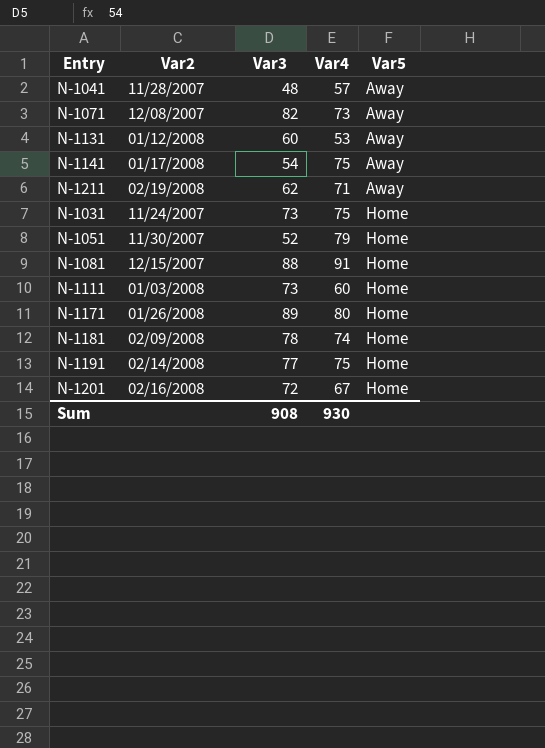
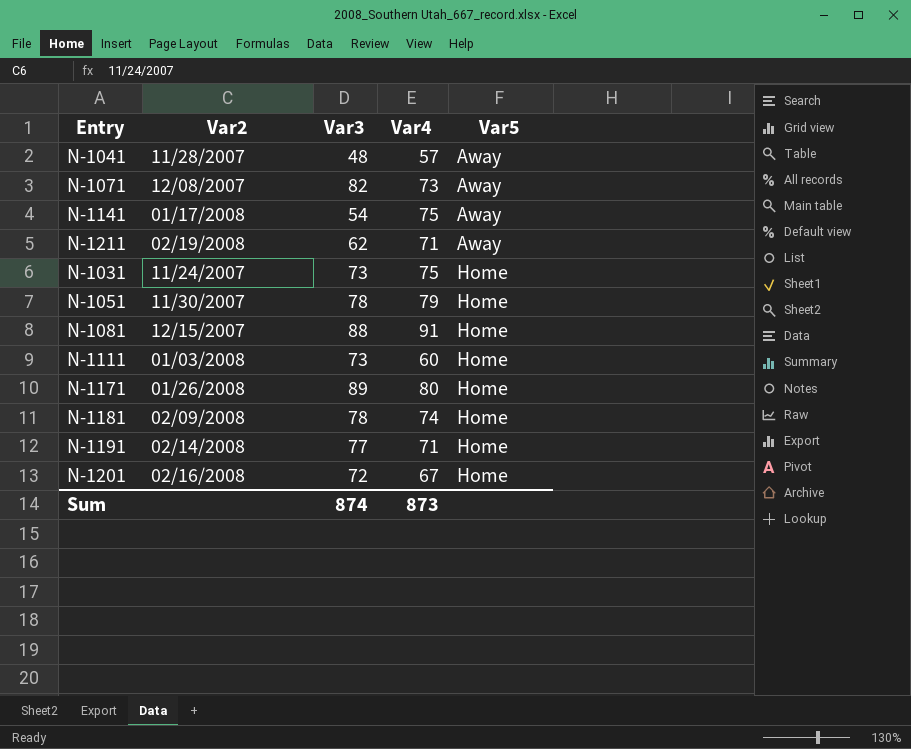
row N-1131: 01/12/2008 | 60 | 53 | Away -> none
N-1051 | Var3: 52 -> 78
N-1191 | Var4: 75 -> 71
Sum | Var3: 908 -> 874
Sum | Var4: 930 -> 873

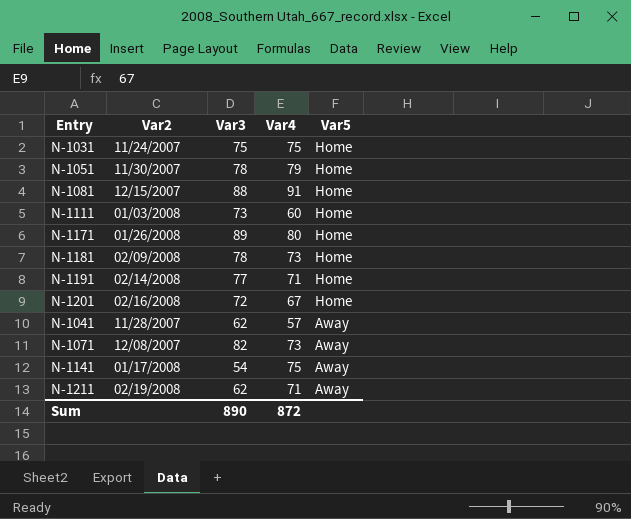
row order: Var5 ascending -> Var5 descending
N-1031 | Var3: 73 -> 75
N-1181 | Var4: 74 -> 73
N-1041 | Var3: 48 -> 62
Sum | Var3: 874 -> 890
Sum | Var4: 873 -> 872

